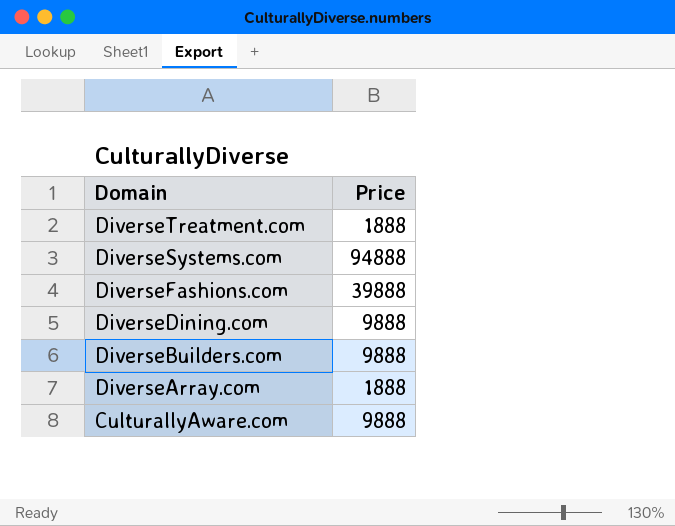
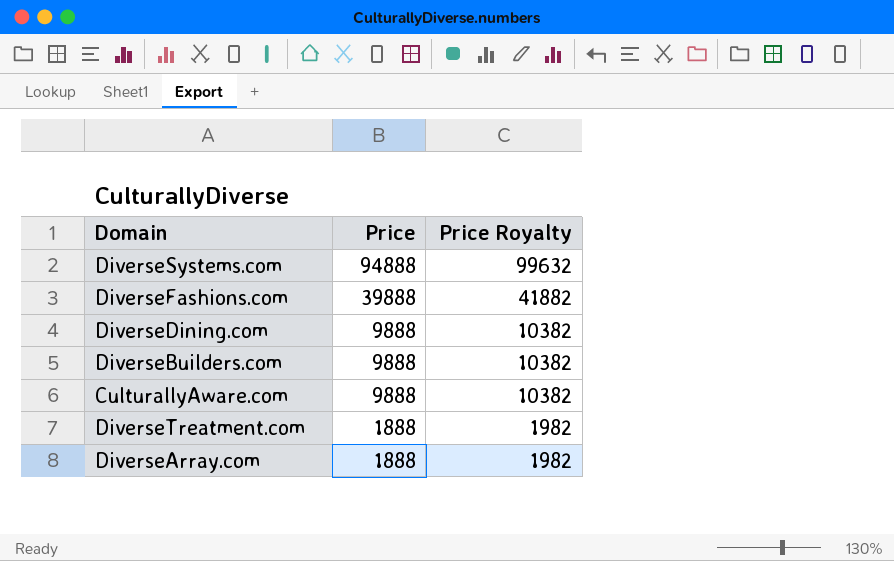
row order: Domain descending -> Price descending
column Price Royalty | formula: none -> [Price] * 1.05

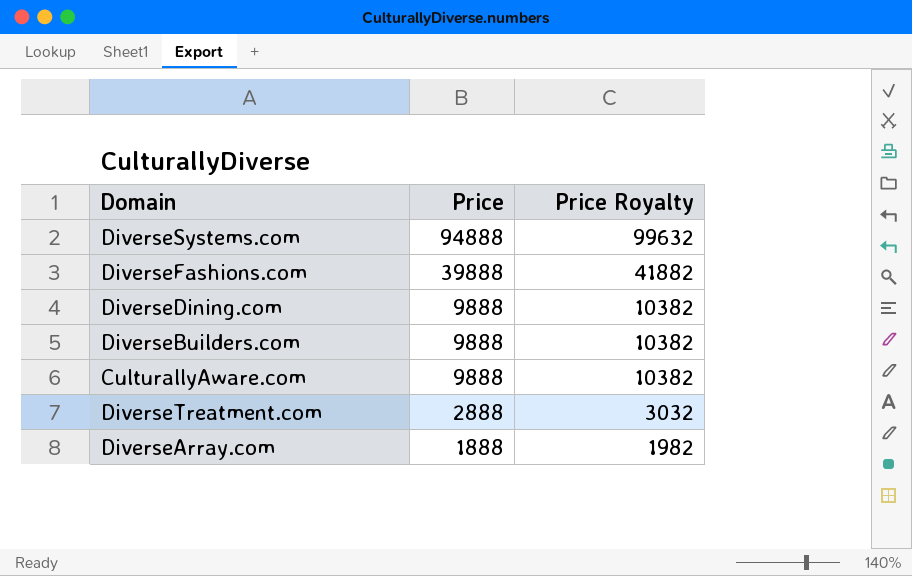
DiverseTreatment.com | Price: 1888 -> 2888
DiverseTreatment.com | Price Royalty: 1982 -> 3032

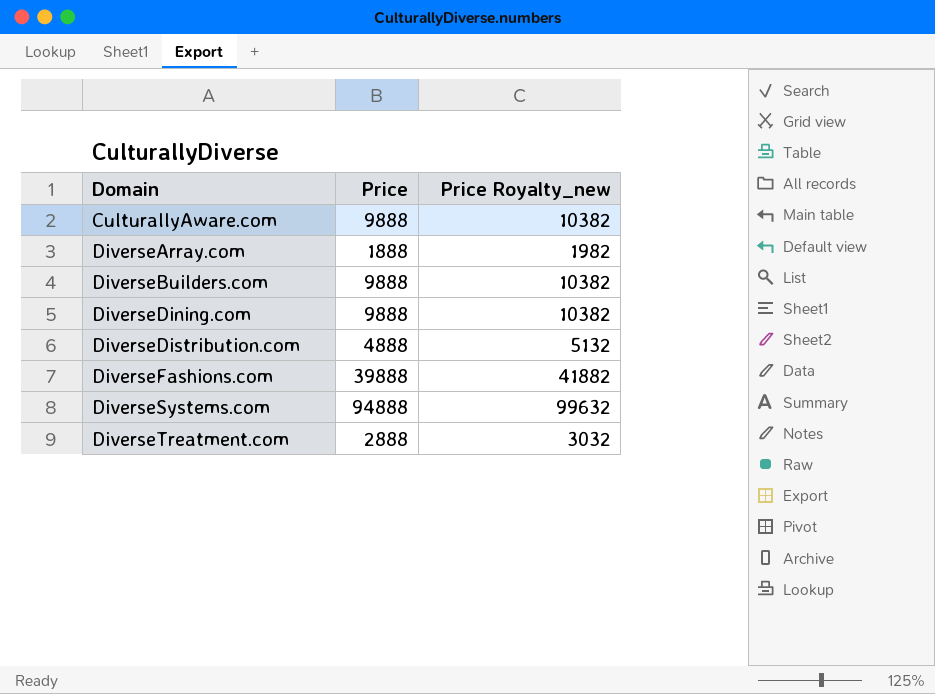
row order: Price descending -> Domain ascending
column name: Price Royalty -> Price Royalty_new
row DiverseDistribution.com: none -> 4888 | 5132

